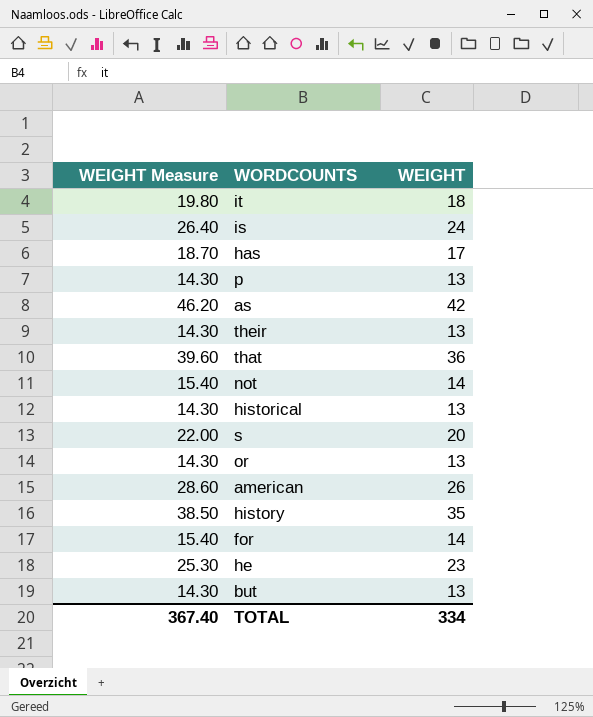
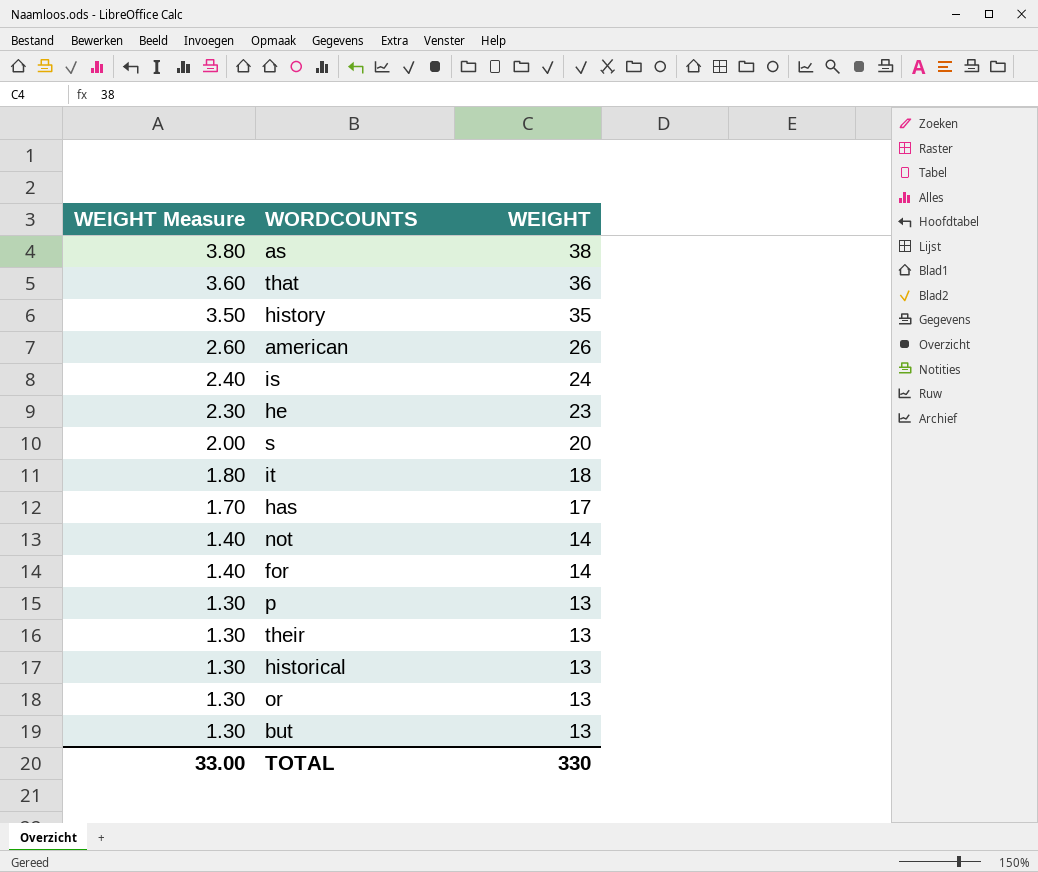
row order: none -> WEIGHT Measure descending
column WEIGHT Measure | formula: [WEIGHT] * 1.1 -> [WEIGHT] * 0.1
as | WEIGHT: 42 -> 38
TOTAL | WEIGHT Measure: 367.40 -> 33.00
TOTAL | WEIGHT: 334 -> 330

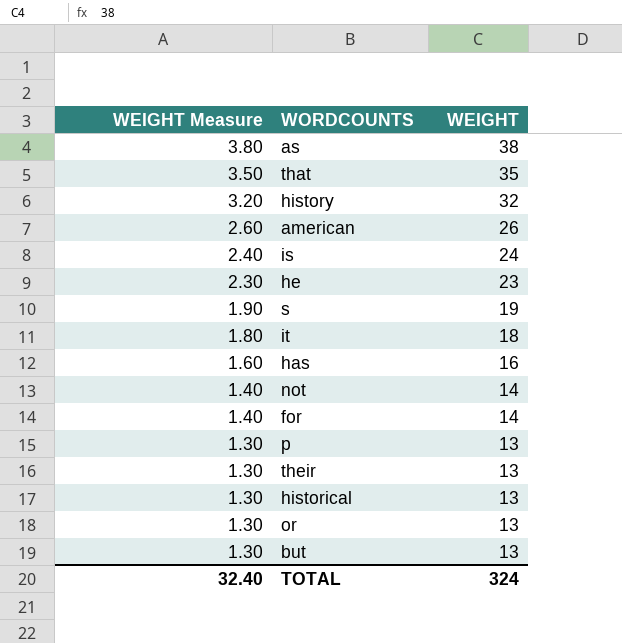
that | WEIGHT Measure: 3.60 -> 3.50
that | WEIGHT: 36 -> 35
history | WEIGHT Measure: 3.50 -> 3.20
history | WEIGHT: 35 -> 32
s | WEIGHT Measure: 2.00 -> 1.90
s | WEIGHT: 20 -> 19
has | WEIGHT Measure: 1.70 -> 1.60
has | WEIGHT: 17 -> 16
TOTAL | WEIGHT Measure: 33.00 -> 32.40
TOTAL | WEIGHT: 330 -> 324

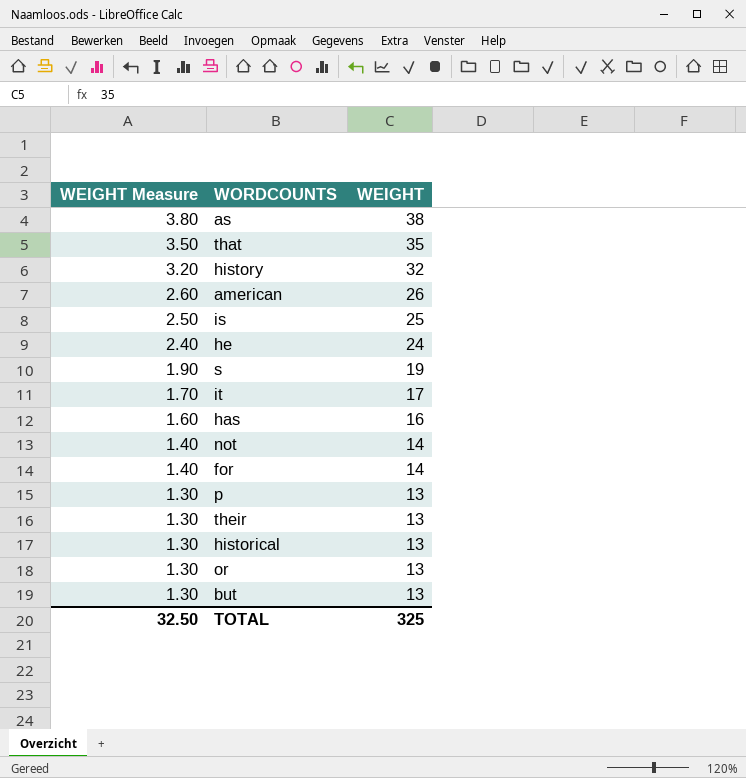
is | WEIGHT Measure: 2.40 -> 2.50
is | WEIGHT: 24 -> 25
he | WEIGHT Measure: 2.30 -> 2.40
he | WEIGHT: 23 -> 24
it | WEIGHT Measure: 1.80 -> 1.70
it | WEIGHT: 18 -> 17
TOTAL | WEIGHT Measure: 32.40 -> 32.50
TOTAL | WEIGHT: 324 -> 325

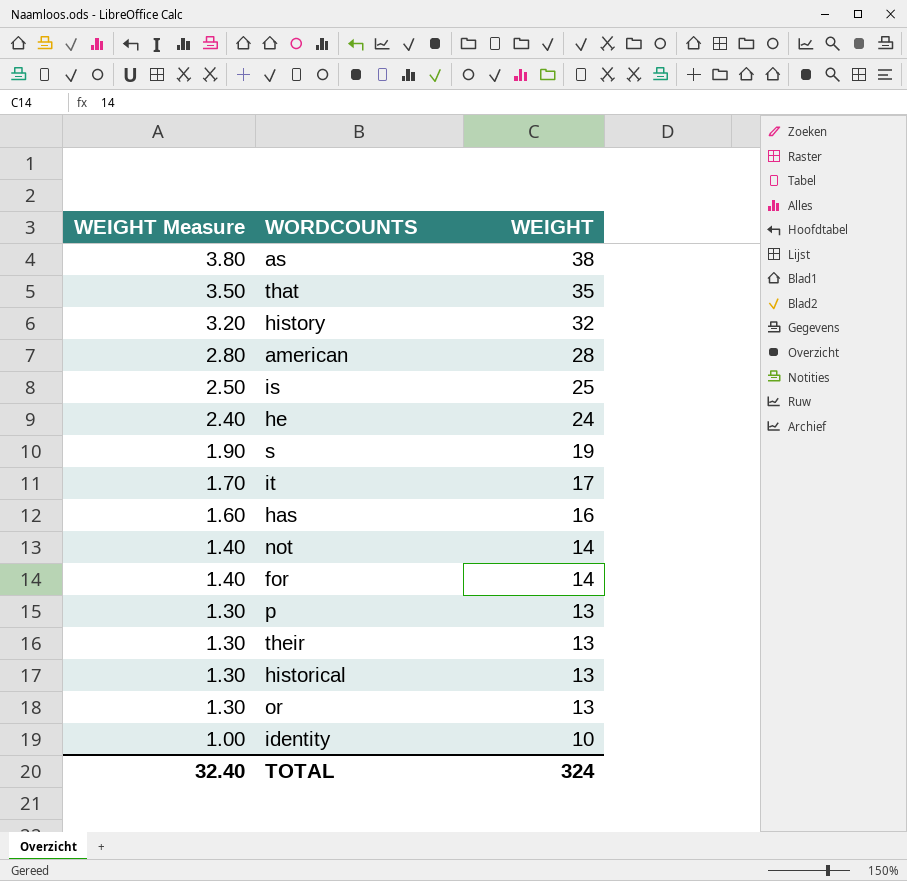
row but: 1.30 | 13 -> none
american | WEIGHT Measure: 2.60 -> 2.80
american | WEIGHT: 26 -> 28
row identity: none -> 1.00 | 10
TOTAL | WEIGHT Measure: 32.50 -> 32.40
TOTAL | WEIGHT: 325 -> 324

